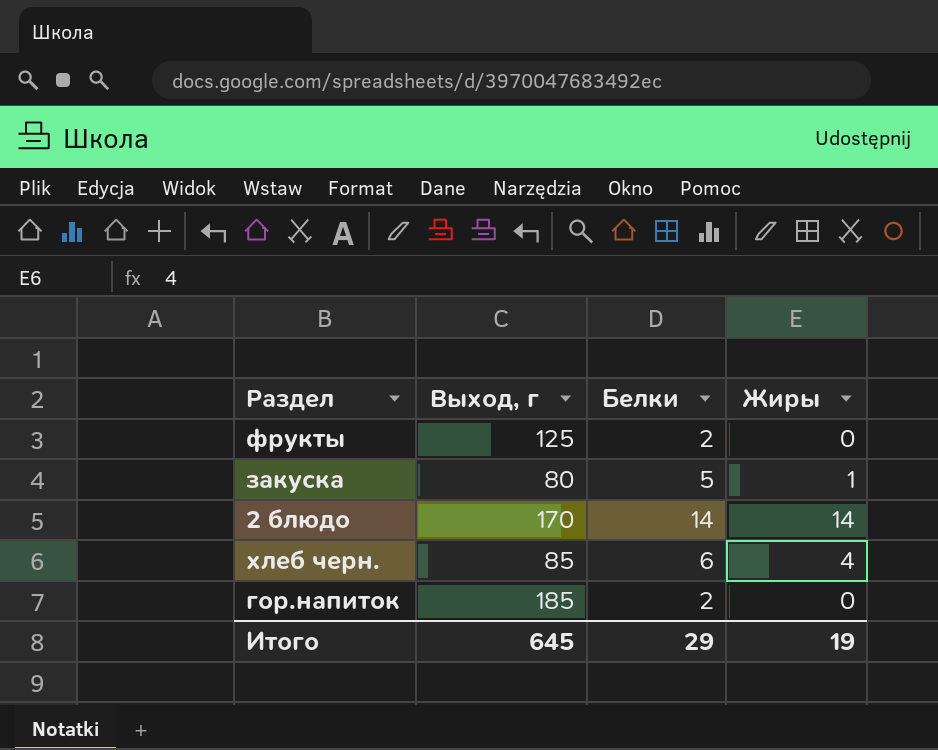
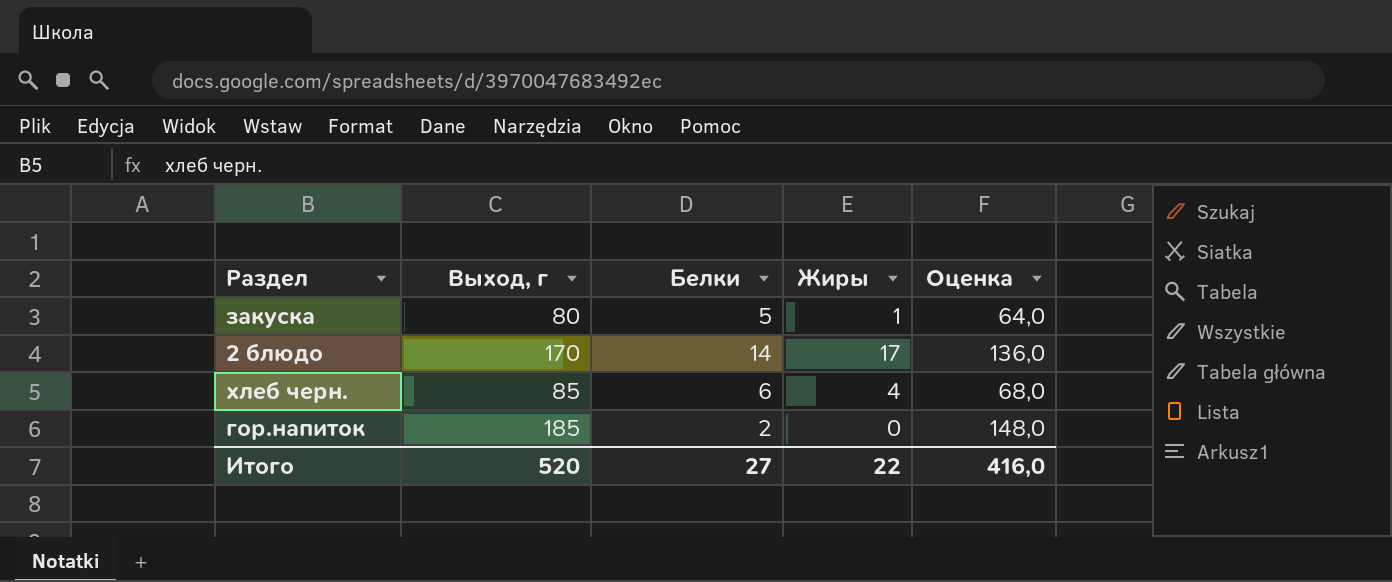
column Оценка | formula: none -> [Выход, г] * 0,8
row фрукты: 125 | 2 | 0 -> none
2 блюдо | Жиры: 14 -> 17
Итого | Выход, г: 645 -> 520
Итого | Белки: 29 -> 27
Итого | Жиры: 19 -> 22

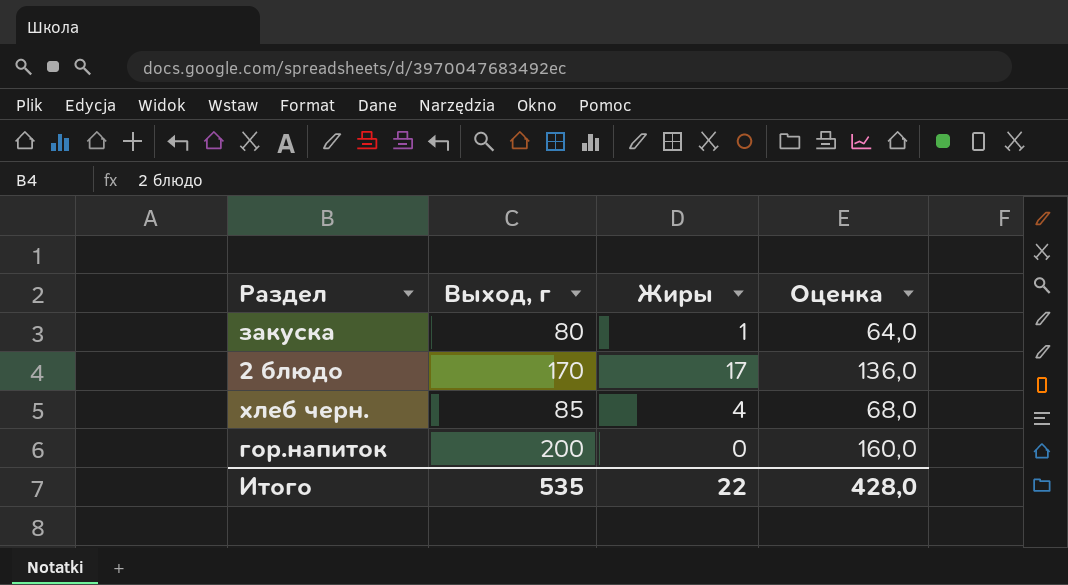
column Белки | position: 3 -> none
гор.напиток | Выход, г: 185 -> 200
гор.напиток | Оценка: 148,0 -> 160,0
Итого | Выход, г: 520 -> 535
Итого | Оценка: 416,0 -> 428,0

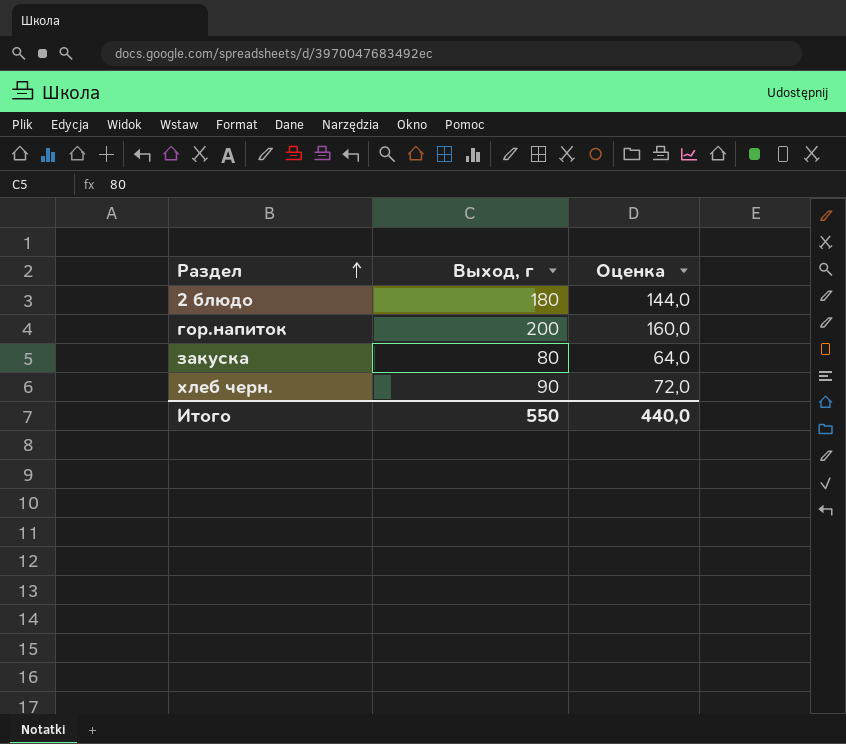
row order: none -> Раздел ascending
column Жиры | position: 3 -> none
2 блюдо | Выход, г: 170 -> 180
2 блюдо | Оценка: 136,0 -> 144,0
хлеб черн. | Выход, г: 85 -> 90
хлеб черн. | Оценка: 68,0 -> 72,0
Итого | Выход, г: 535 -> 550
Итого | Оценка: 428,0 -> 440,0

